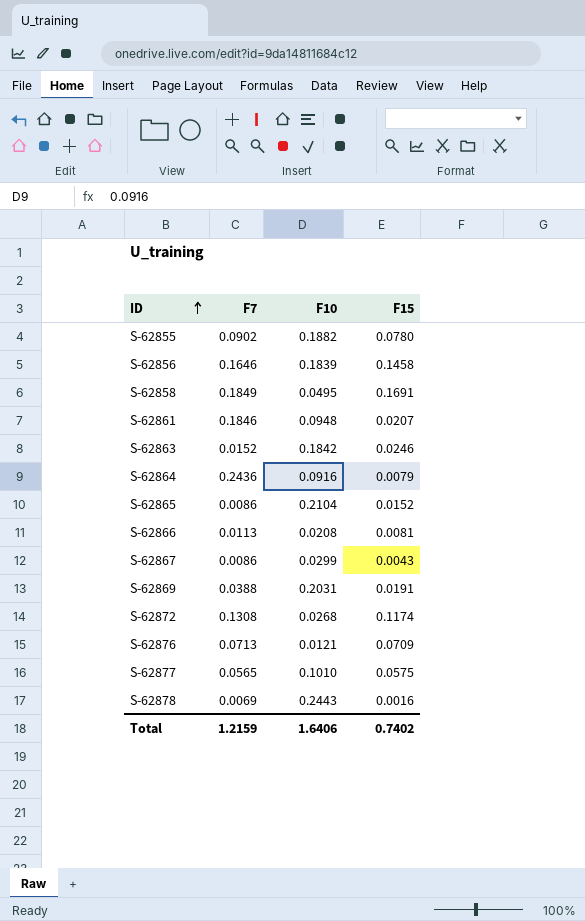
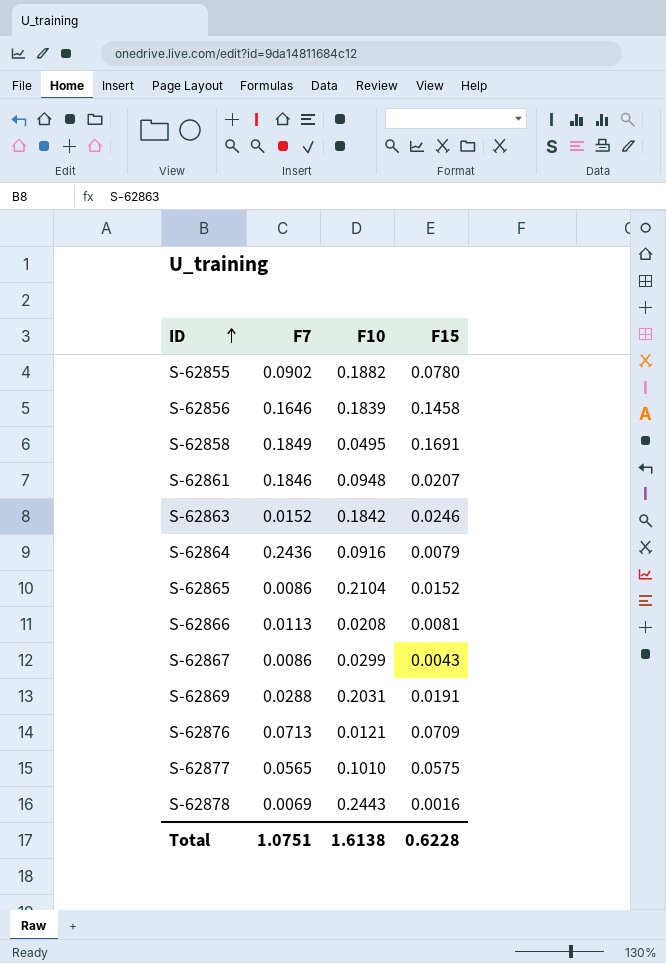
row S-62872: 0.1308 | 0.0268 | 0.1174 -> none
S-62869 | F7: 0.0388 -> 0.0288
Total | F7: 1.2159 -> 1.0751
Total | F10: 1.6406 -> 1.6138
Total | F15: 0.7402 -> 0.6228

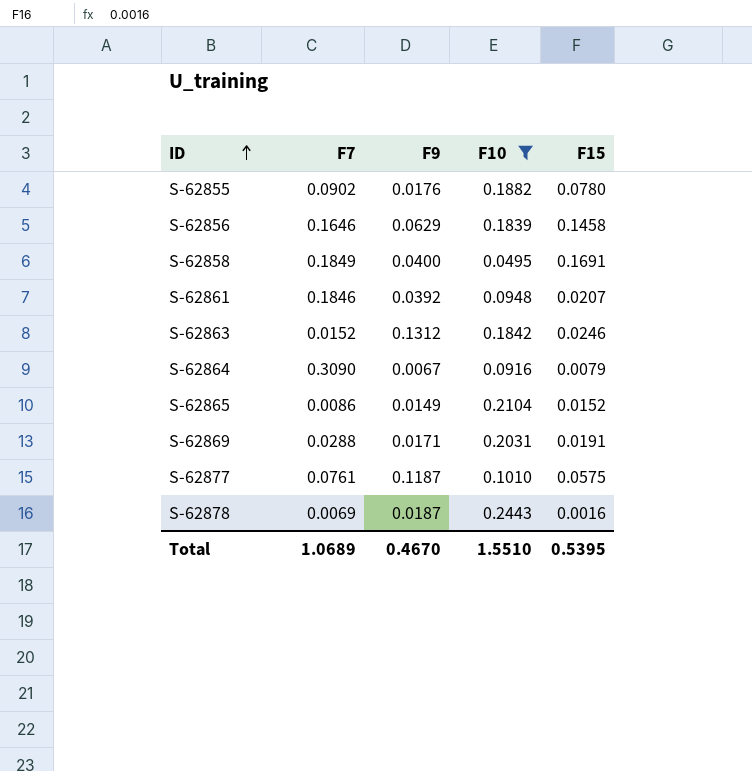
filter: none -> F10 >= 0.0495
column F9 | position: none -> 3
S-62864 | F7: 0.2436 -> 0.3090
S-62877 | F7: 0.0565 -> 0.0761
Total | F7: 1.0751 -> 1.0689
Total | F10: 1.6138 -> 1.5510
Total | F15: 0.6228 -> 0.5395

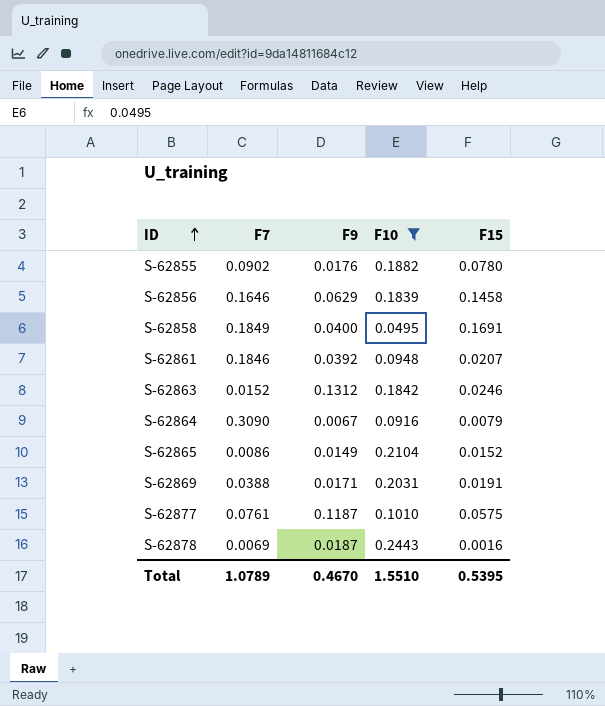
S-62869 | F7: 0.0288 -> 0.0388
Total | F7: 1.0689 -> 1.0789

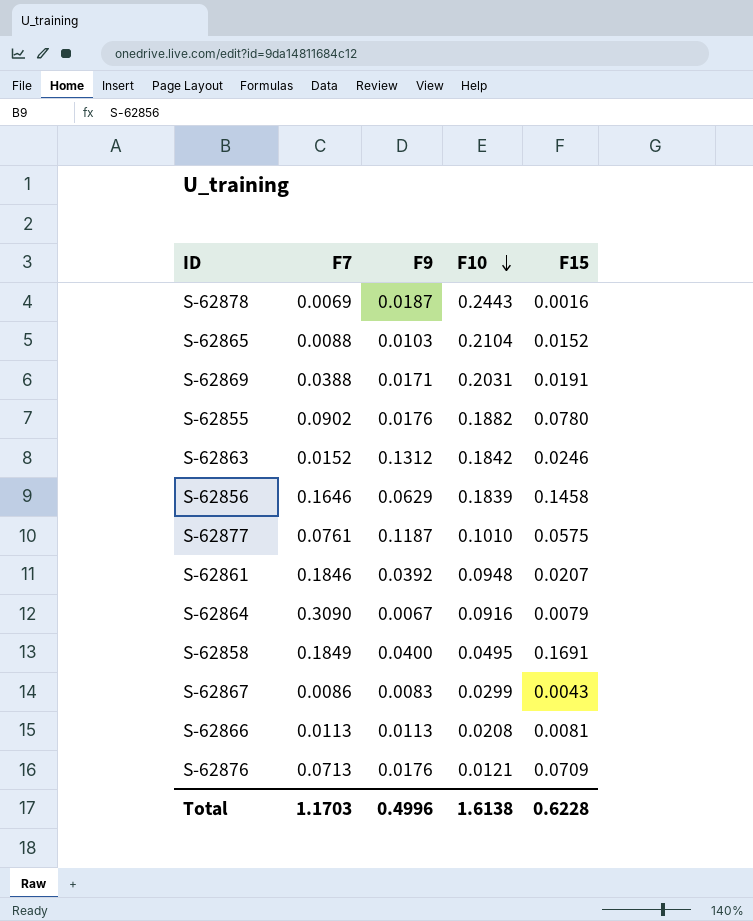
filter: F10 >= 0.0495 -> none
row order: ID ascending -> F10 descending
S-62865 | F7: 0.0086 -> 0.0088
S-62865 | F9: 0.0149 -> 0.0103
Total | F7: 1.0789 -> 1.1703
Total | F9: 0.4670 -> 0.4996
Total | F10: 1.5510 -> 1.6138
Total | F15: 0.5395 -> 0.6228

